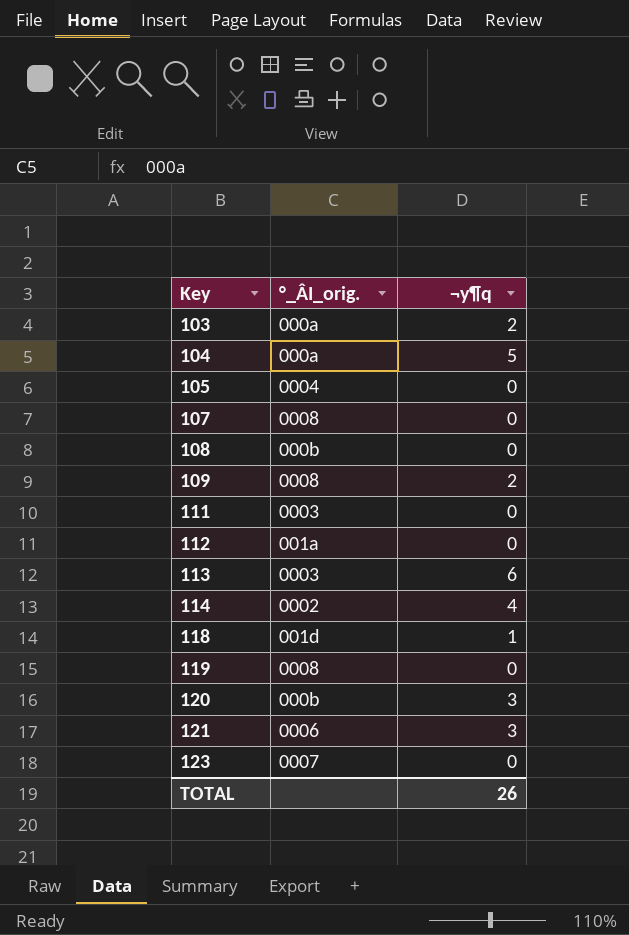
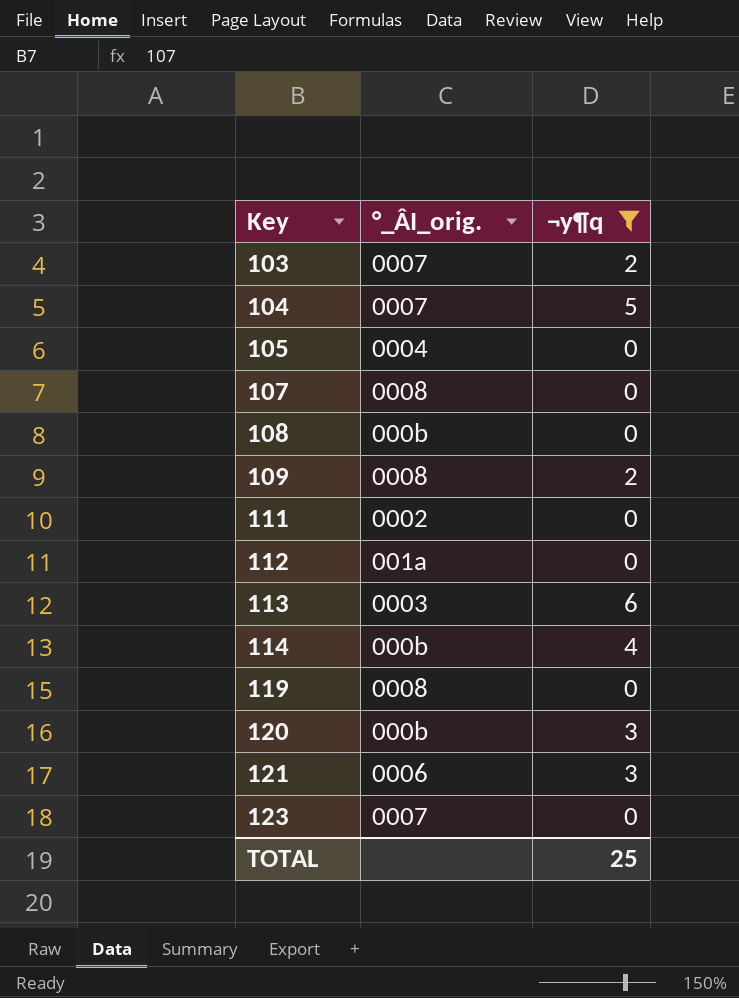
filter: none -> ¬y¶q != 1
103 | °_ÂI_orig.: 000a -> 0007
104 | °_ÂI_orig.: 000a -> 0007
111 | °_ÂI_orig.: 0003 -> 0002
114 | °_ÂI_orig.: 0002 -> 000b
TOTAL | ¬y¶q: 26 -> 25

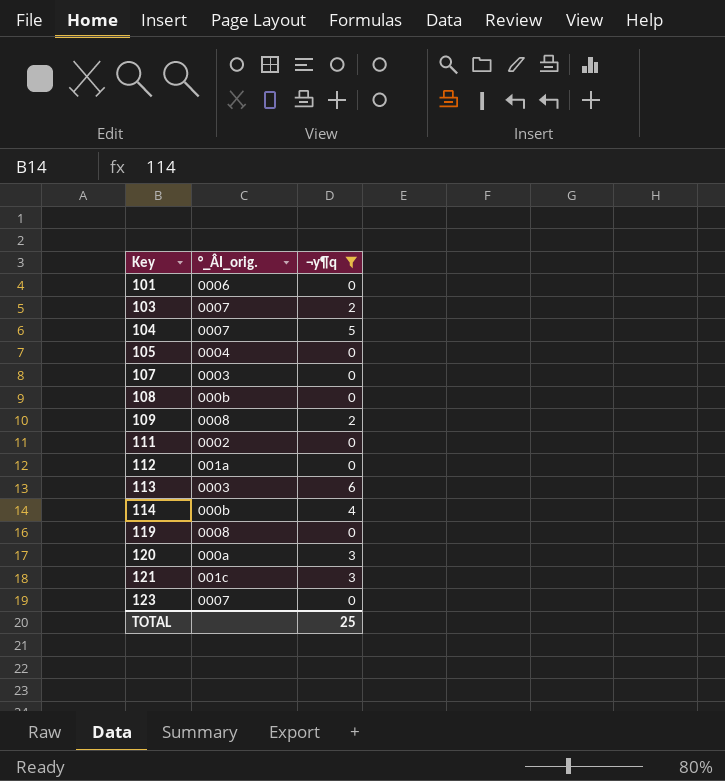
row 101: none -> 0006 | 0
107 | °_ÂI_orig.: 0008 -> 0003
120 | °_ÂI_orig.: 000b -> 000a
121 | °_ÂI_orig.: 0006 -> 001c

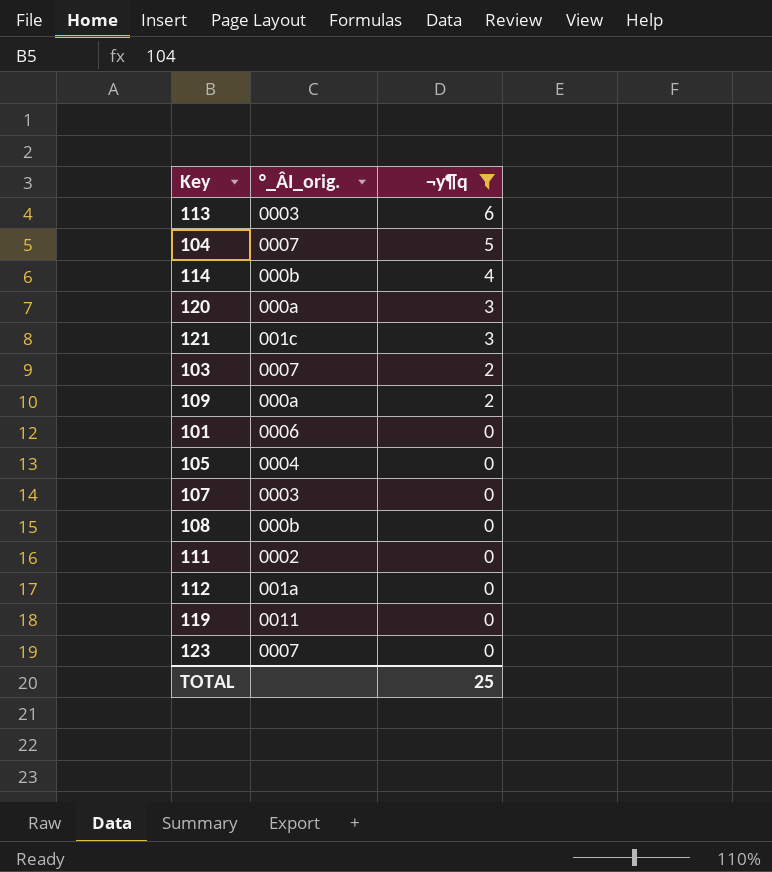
row order: Key ascending -> ¬y¶q descending
109 | °_ÂI_orig.: 0008 -> 000a
119 | °_ÂI_orig.: 0008 -> 0011

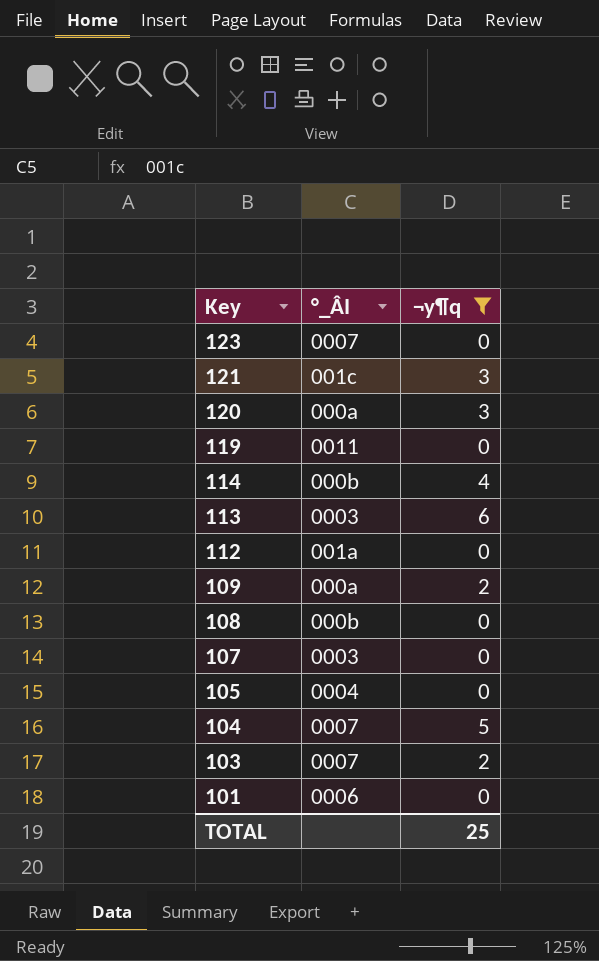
row order: ¬y¶q descending -> Key descending
column name: °_ÂI_orig. -> °_ÂI
row 111: 0002 | 0 -> none

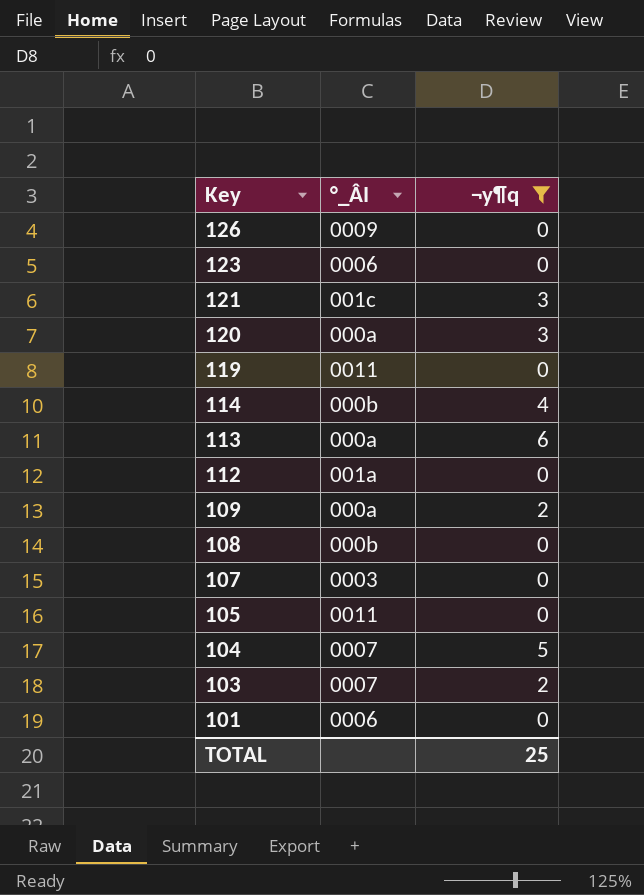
row 126: none -> 0009 | 0
123 | °_ÂI: 0007 -> 0006
113 | °_ÂI: 0003 -> 000a
105 | °_ÂI: 0004 -> 0011

